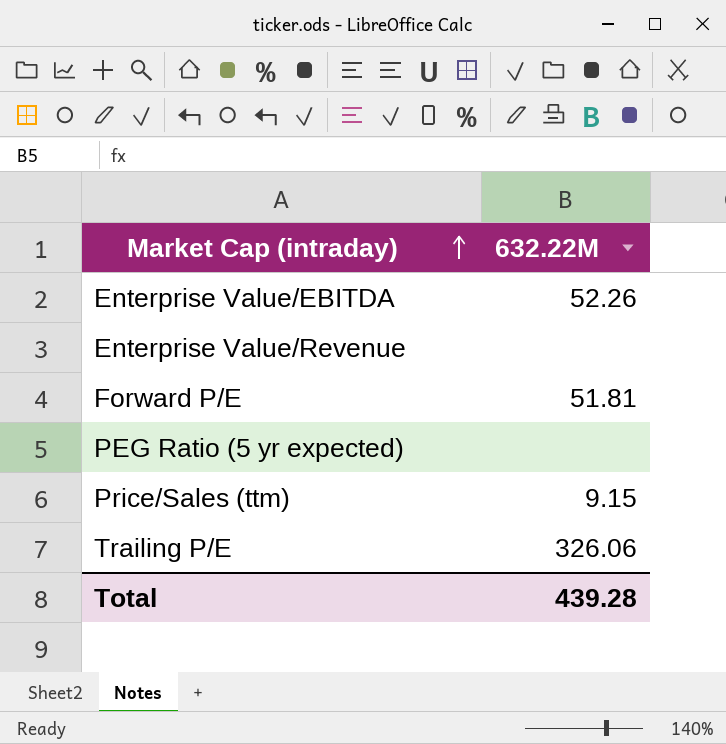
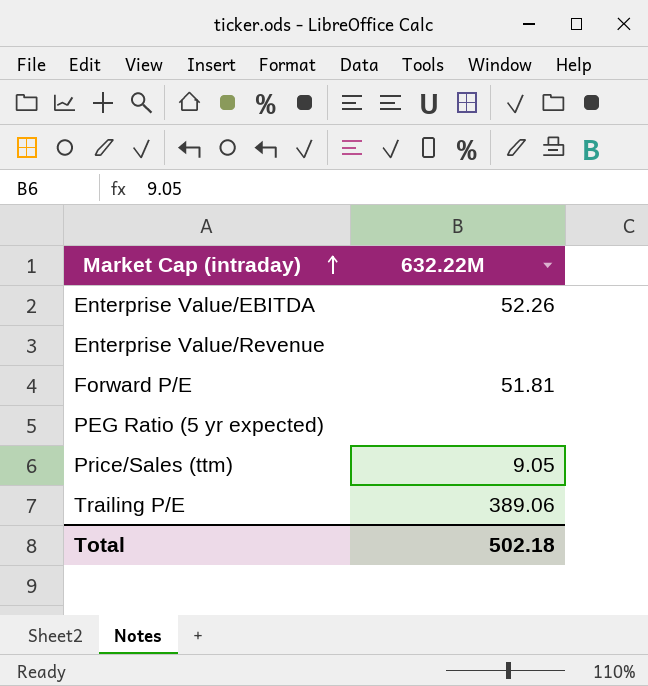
Price/Sales (ttm) | 632.22M: 9.15 -> 9.05
Trailing P/E | 632.22M: 326.06 -> 389.06
Total | 632.22M: 439.28 -> 502.18

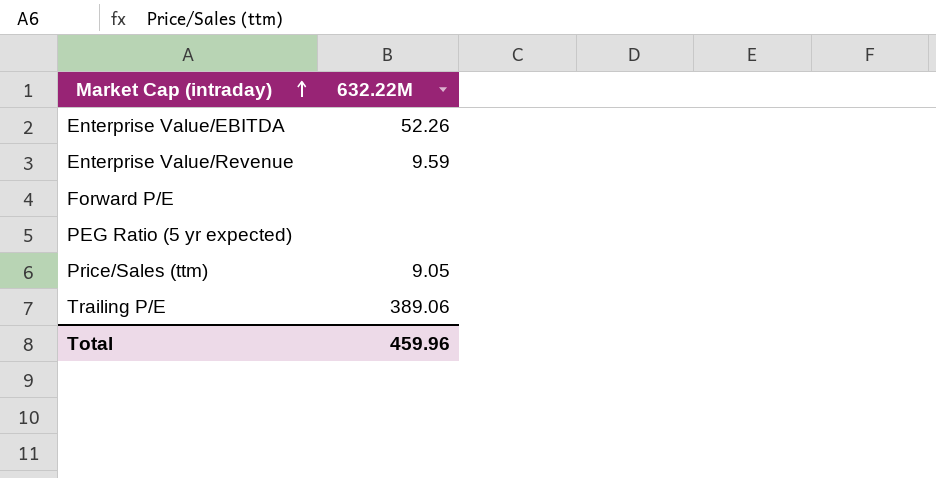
Enterprise Value/Revenue | 632.22M: none -> 9.59
Forward P/E | 632.22M: 51.81 -> none
Total | 632.22M: 502.18 -> 459.96

